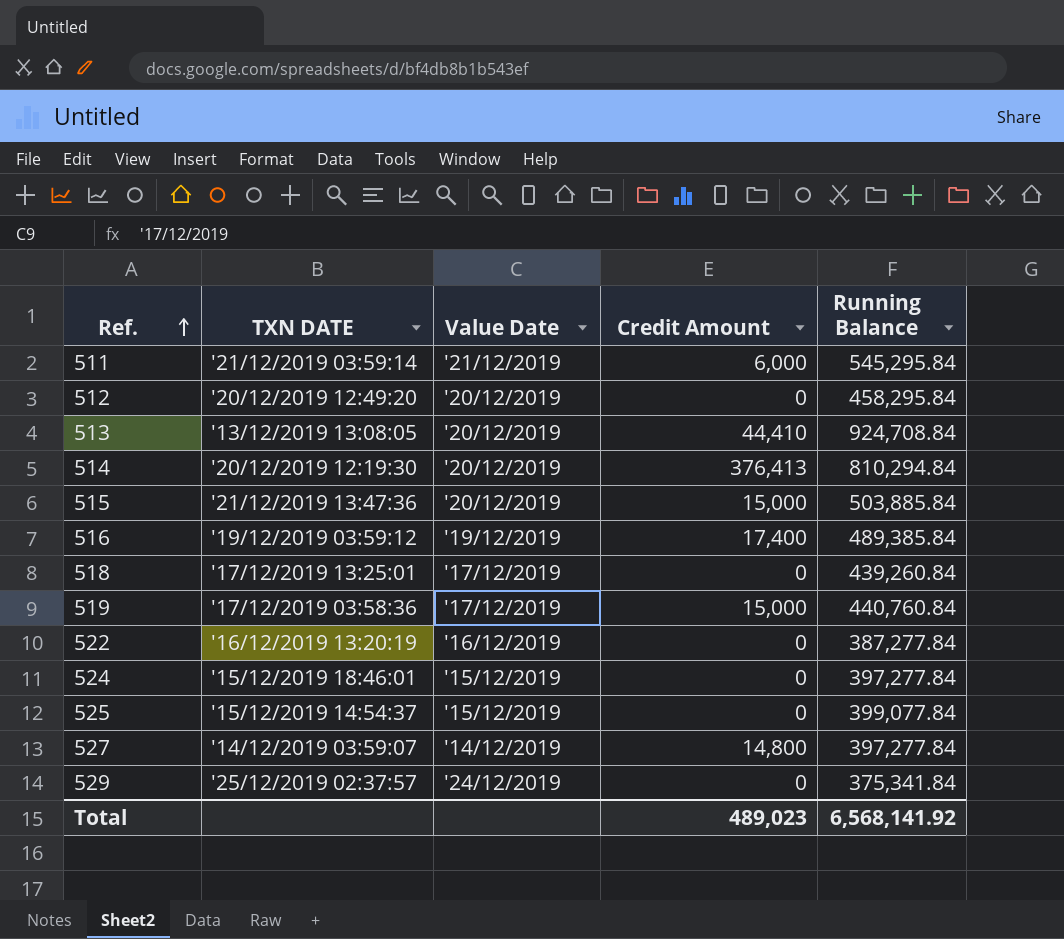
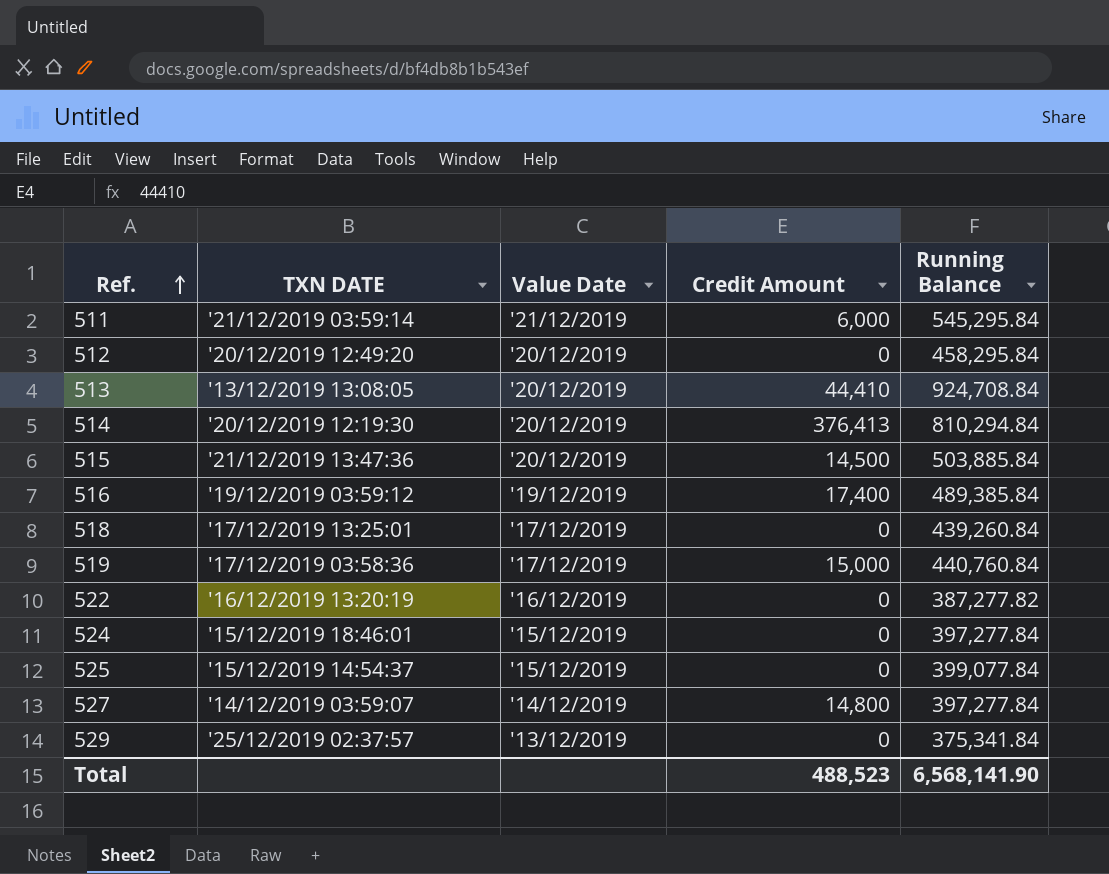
515 | Credit Amount: 15,000 -> 14,500
522 | Running Balance: 387,277.84 -> 387,277.82
529 | Value Date: '24/12/2019 -> '13/12/2019
Total | Credit Amount: 489,023 -> 488,523
Total | Running Balance: 6,568,141.92 -> 6,568,141.90

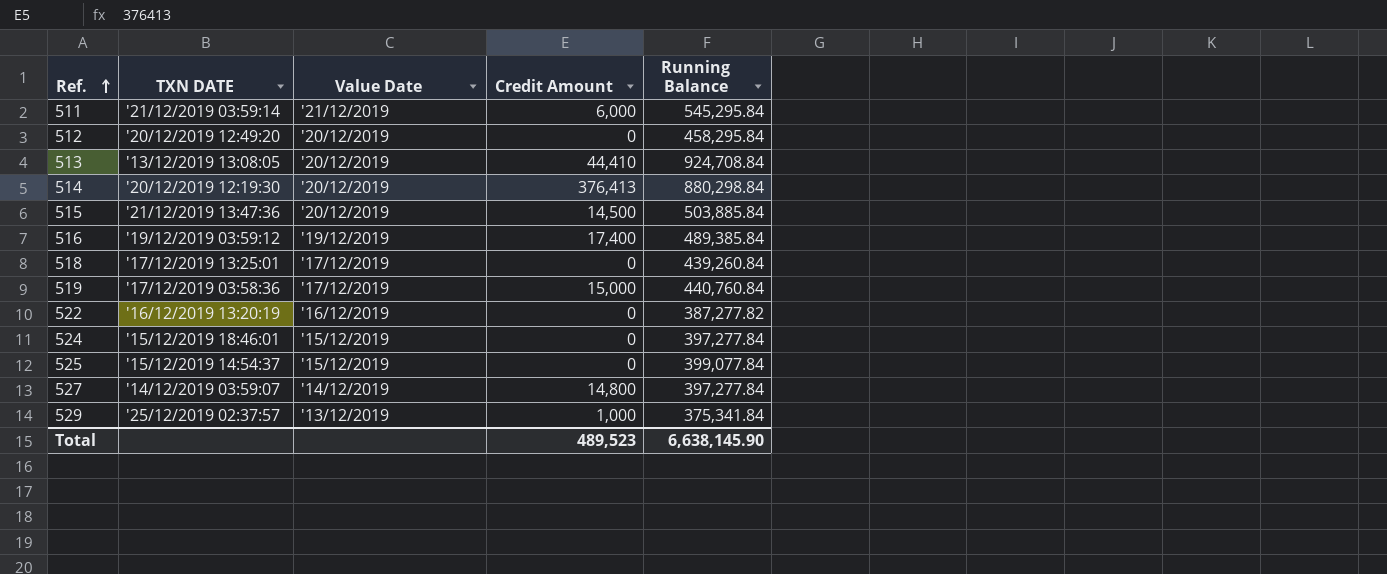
514 | Running Balance: 810,294.84 -> 880,298.84
529 | Credit Amount: 0 -> 1,000
Total | Credit Amount: 488,523 -> 489,523
Total | Running Balance: 6,568,141.90 -> 6,638,145.90

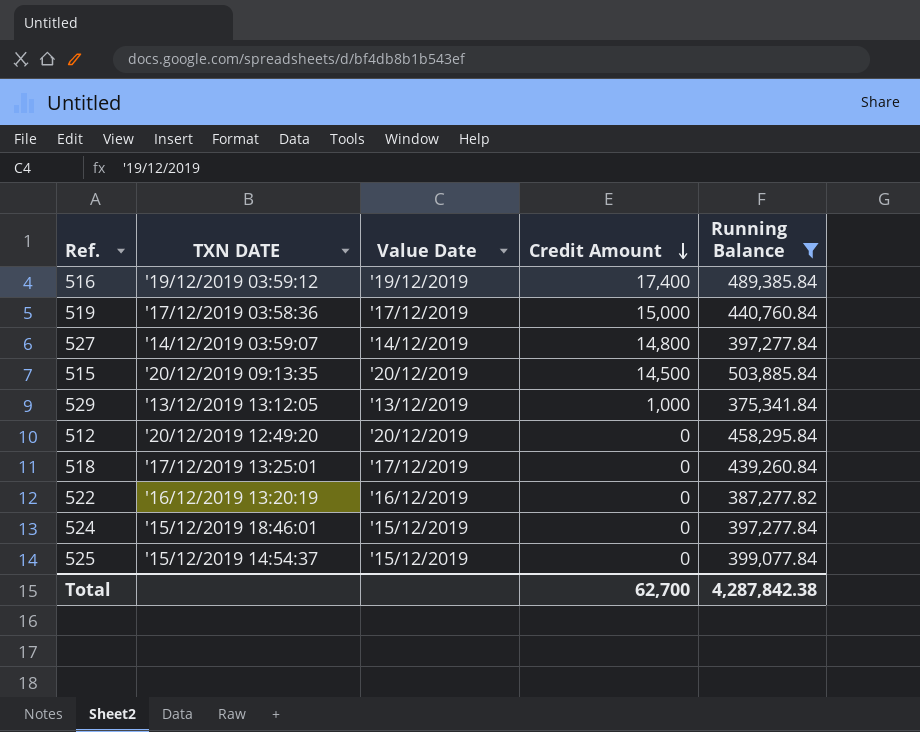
filter: none -> Running Balance <= 503,885.84
row order: Ref. ascending -> Credit Amount descending
515 | TXN DATE: '21/12/2019 13:47:36 -> '20/12/2019 09:13:35
529 | TXN DATE: '25/12/2019 02:37:57 -> '13/12/2019 13:12:05
Total | Credit Amount: 489,523 -> 62,700
Total | Running Balance: 6,638,145.90 -> 4,287,842.38

